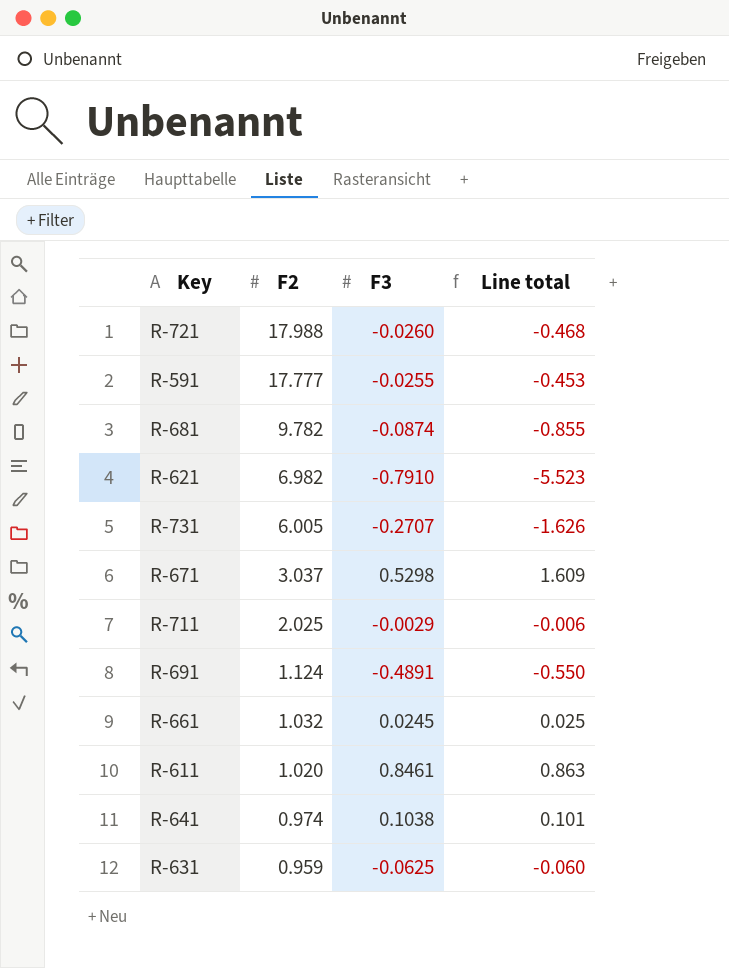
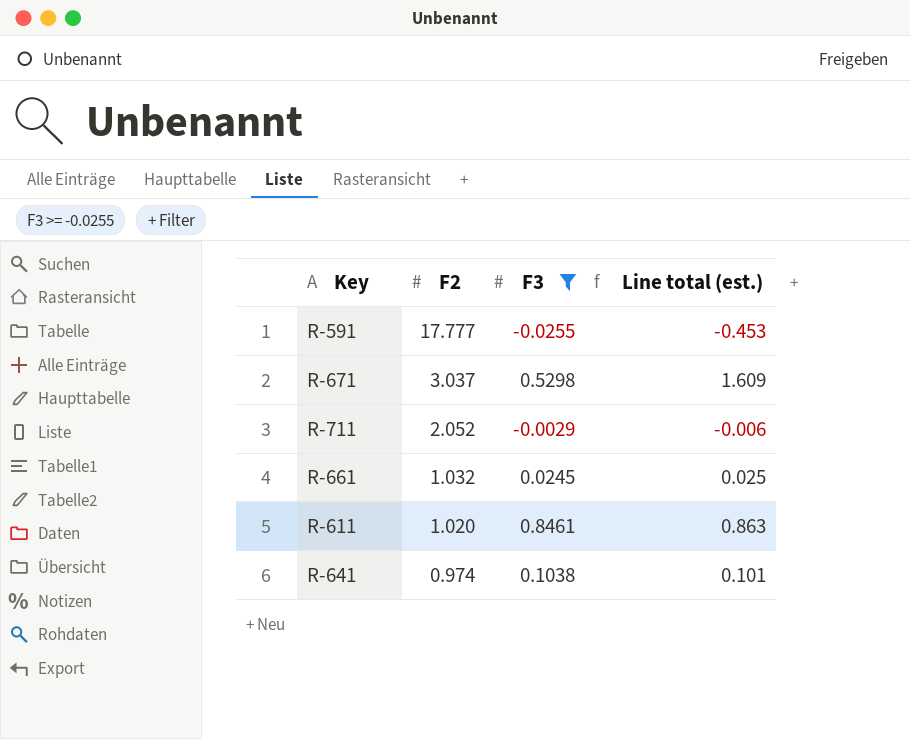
filter: none -> F3 >= -0.0255
column name: Line total -> Line total (est.)
R-711 | F2: 2.025 -> 2.052

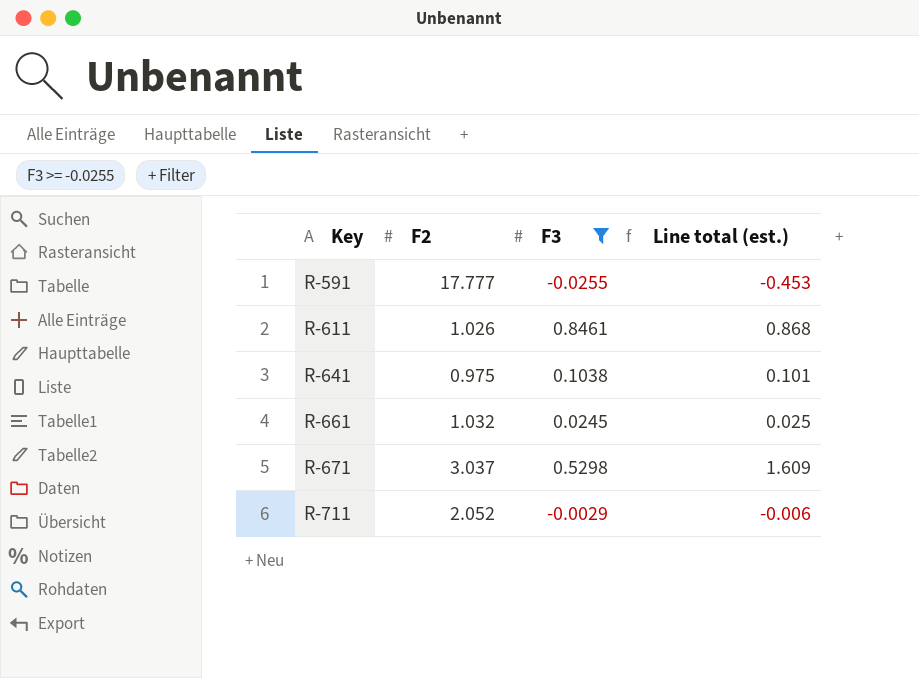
row order: F2 descending -> Key ascending
R-611 | F2: 1.020 -> 1.026
R-611 | Line total (est.): 0.863 -> 0.868
R-641 | F2: 0.974 -> 0.975

